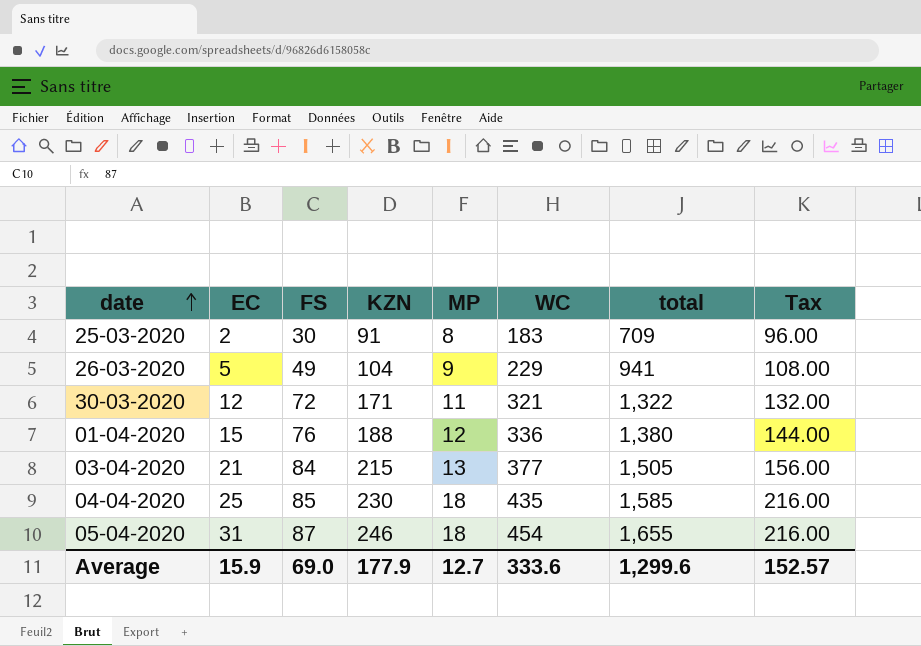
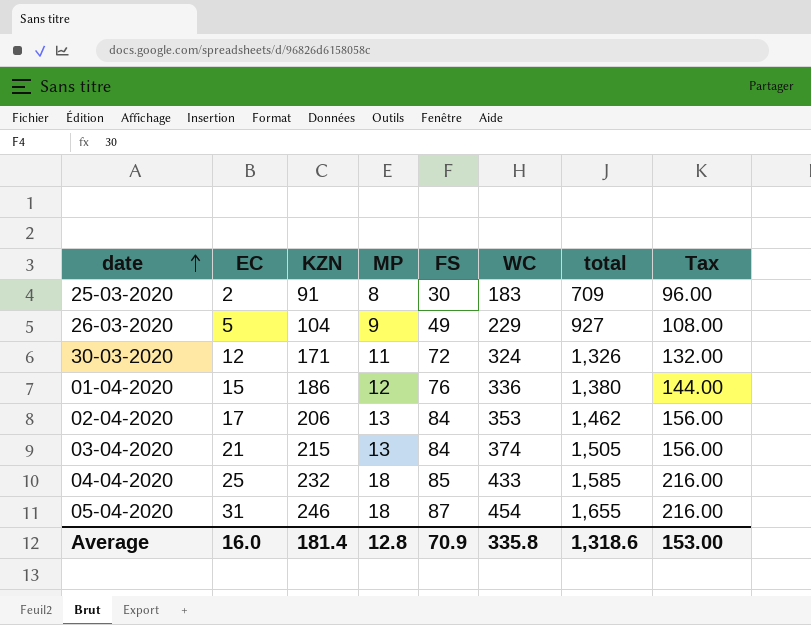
column FS | position: 3 -> 5
26-03-2020 | total: 941 -> 927
30-03-2020 | WC: 321 -> 324
30-03-2020 | total: 1,322 -> 1,326
01-04-2020 | KZN: 188 -> 186
row 02-04-2020: none -> 17 | 206 | 13 | 84 | 353 | 1,462 | 156.00
03-04-2020 | WC: 377 -> 374
04-04-2020 | KZN: 230 -> 232
04-04-2020 | WC: 435 -> 433
Average | EC: 15.9 -> 16.0
Average | KZN: 177.9 -> 181.4
Average | MP: 12.7 -> 12.8
Average | FS: 69.0 -> 70.9
Average | WC: 333.6 -> 335.8
Average | total: 1,299.6 -> 1,318.6
Average | Tax: 152.57 -> 153.00

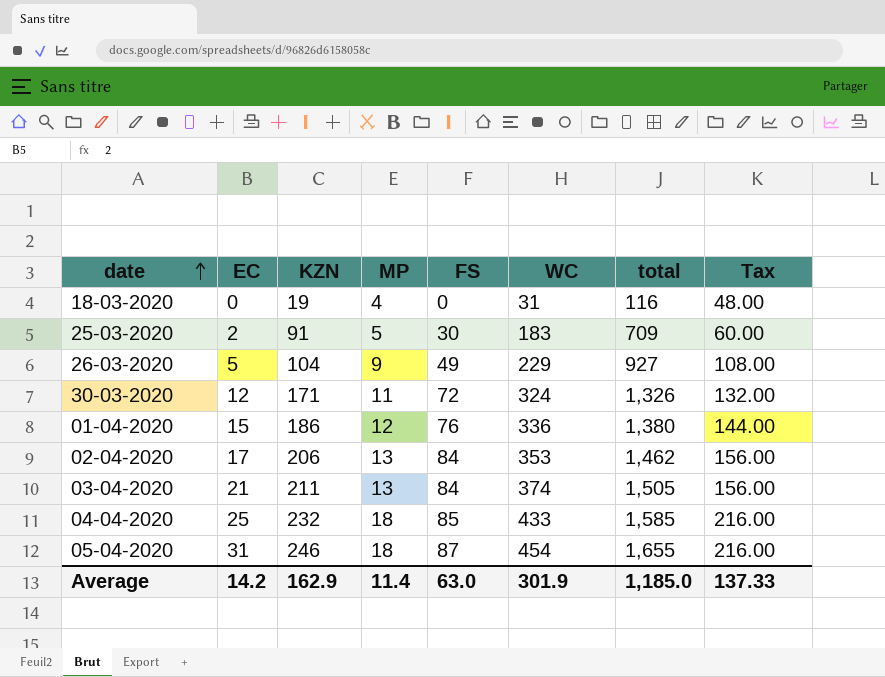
row 18-03-2020: none -> 0 | 19 | 4 | 0 | 31 | 116 | 48.00
25-03-2020 | MP: 8 -> 5
25-03-2020 | Tax: 96.00 -> 60.00
03-04-2020 | KZN: 215 -> 211
Average | EC: 16.0 -> 14.2
Average | KZN: 181.4 -> 162.9
Average | MP: 12.8 -> 11.4
Average | FS: 70.9 -> 63.0
Average | WC: 335.8 -> 301.9
Average | total: 1,318.6 -> 1,185.0
Average | Tax: 153.00 -> 137.33

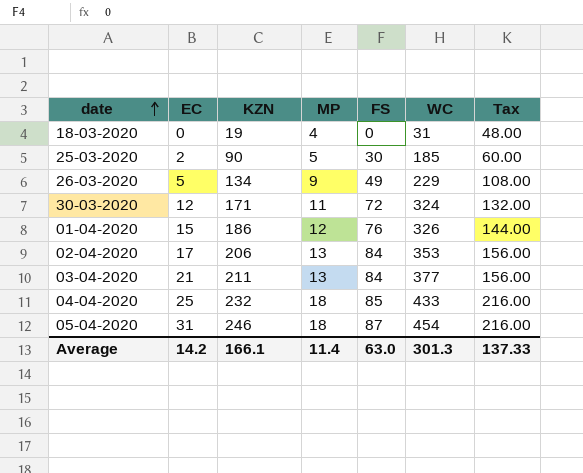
column total | position: 7 -> none
25-03-2020 | KZN: 91 -> 90
25-03-2020 | WC: 183 -> 185
26-03-2020 | KZN: 104 -> 134
01-04-2020 | WC: 336 -> 326
03-04-2020 | WC: 374 -> 377
Average | KZN: 162.9 -> 166.1
Average | WC: 301.9 -> 301.3

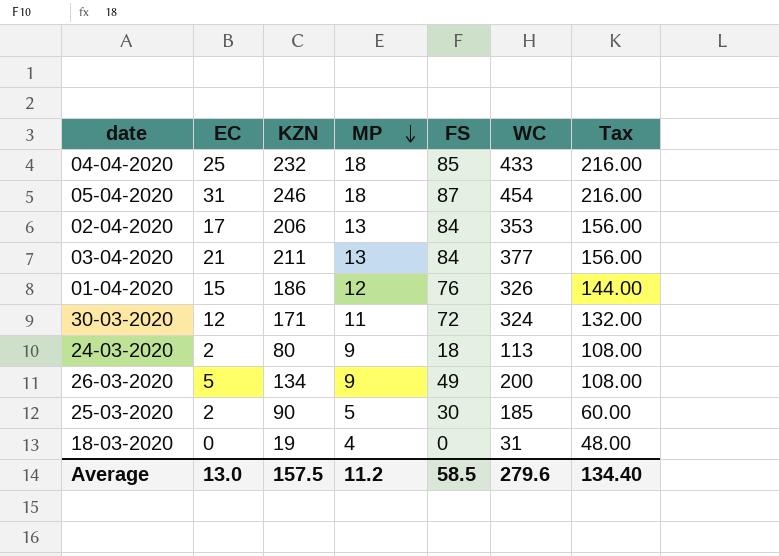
row order: date ascending -> MP descending
row 24-03-2020: none -> 2 | 80 | 9 | 18 | 113 | 108.00
26-03-2020 | WC: 229 -> 200
Average | EC: 14.2 -> 13.0
Average | KZN: 166.1 -> 157.5
Average | MP: 11.4 -> 11.2
Average | FS: 63.0 -> 58.5
Average | WC: 301.3 -> 279.6
Average | Tax: 137.33 -> 134.40

